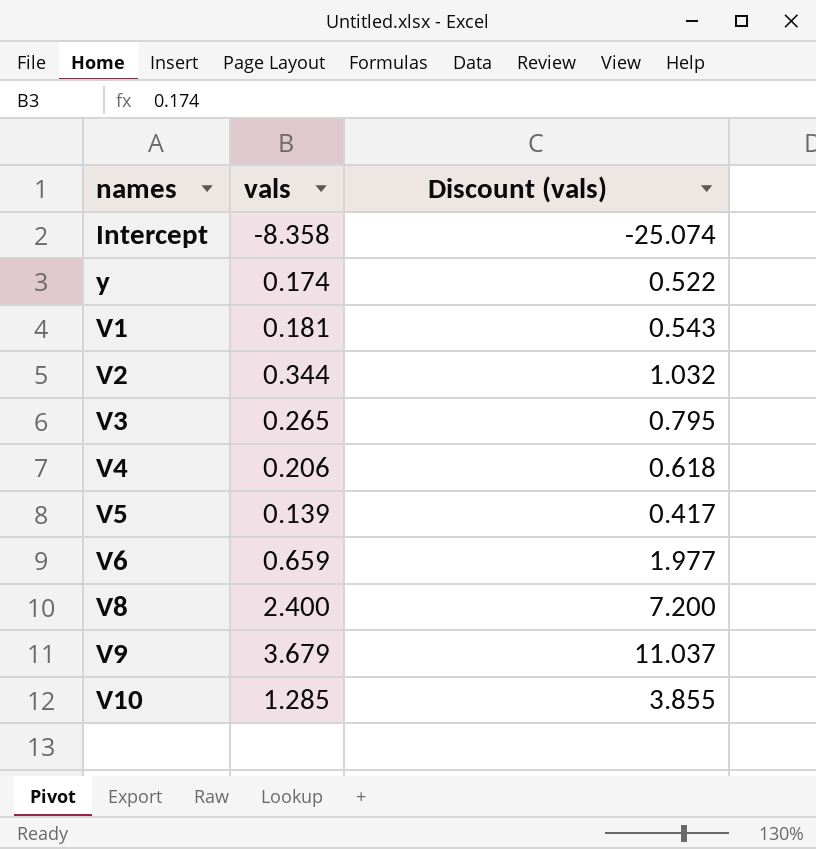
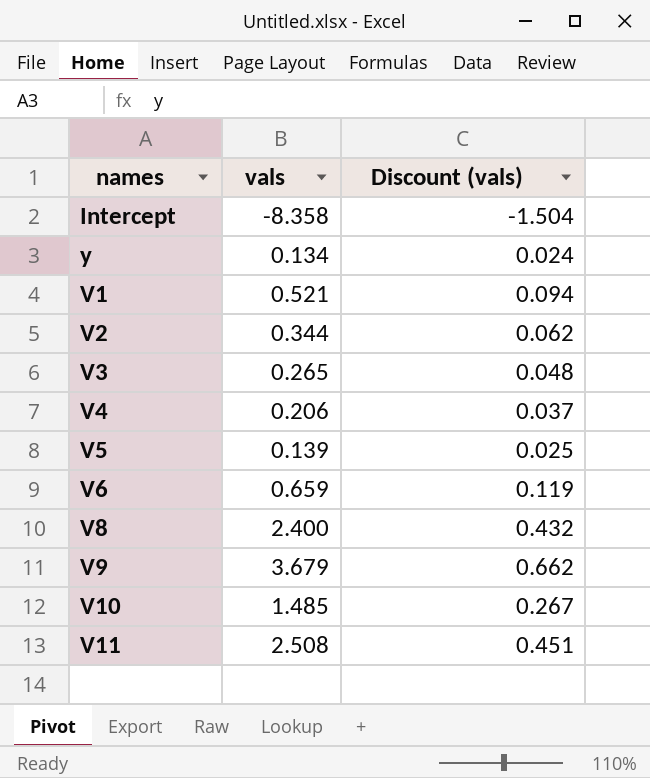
column Discount (vals) | formula: [vals] * 3 -> [vals] * 0.18
y | vals: 0.174 -> 0.134
V1 | vals: 0.181 -> 0.521
V10 | vals: 1.285 -> 1.485
row V11: none -> 2.508 | 0.451

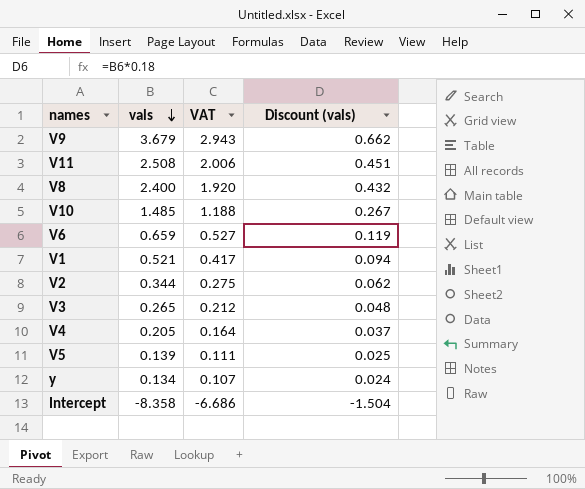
row order: none -> vals descending
column VAT | formula: none -> [vals] * 0.8
V4 | vals: 0.206 -> 0.205

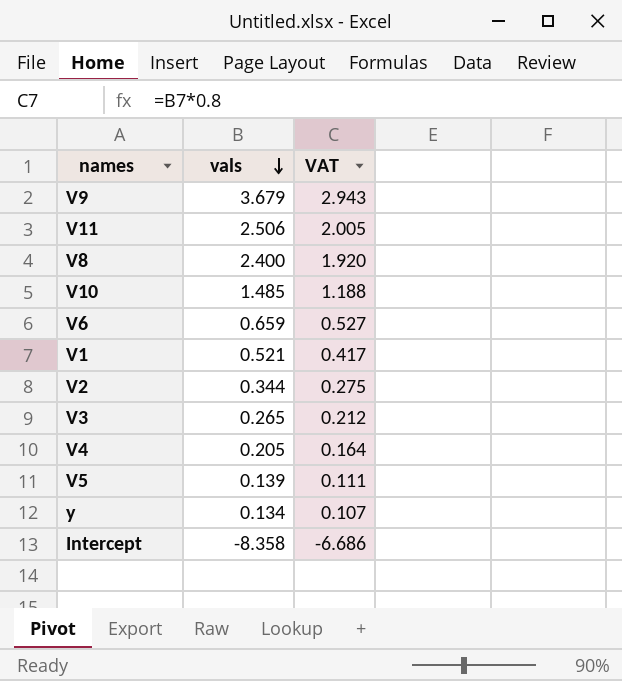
column Discount (vals) | formula: [vals] * 0.18 -> none
V11 | vals: 2.508 -> 2.506
V11 | VAT: 2.006 -> 2.005

